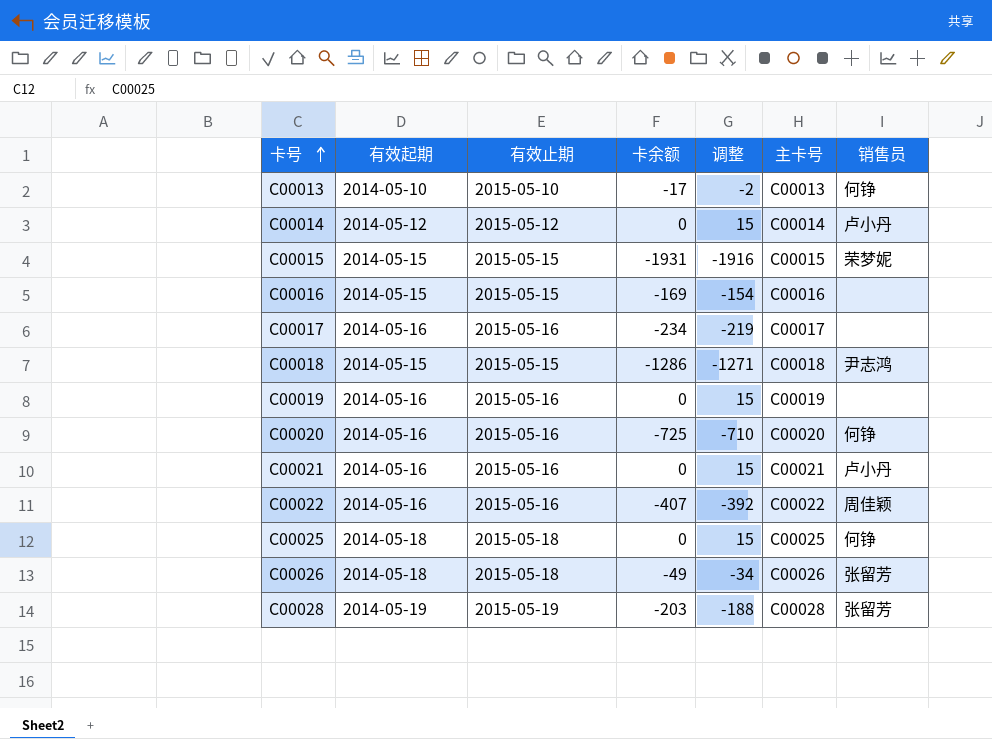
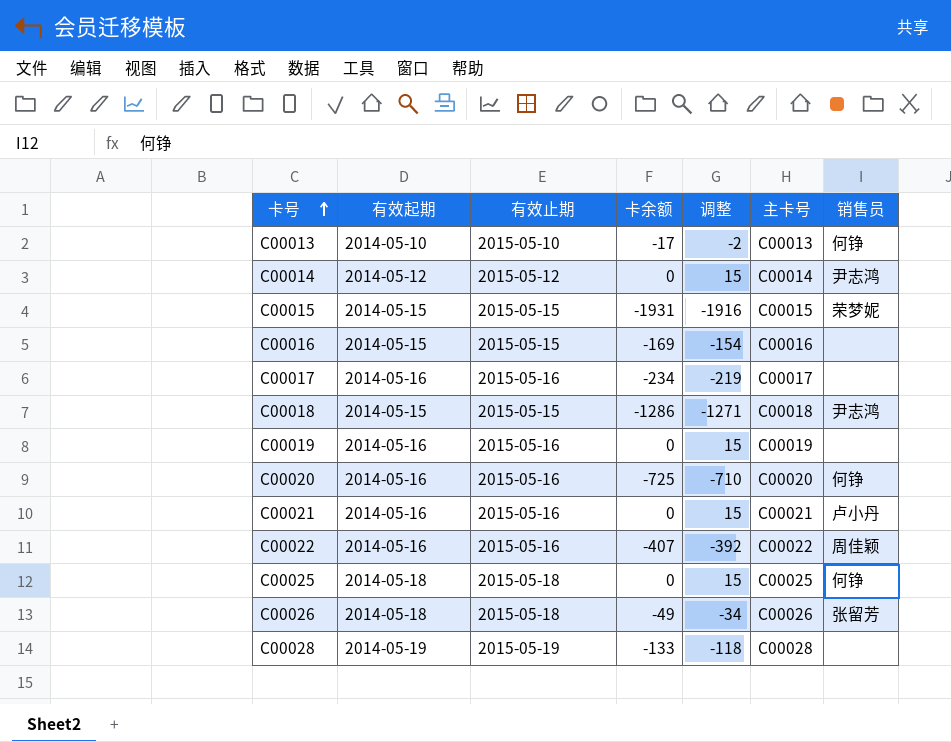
C00014 | 销售员: 卢小丹 -> 尹志鸿
C00028 | 卡余额: -203 -> -133
C00028 | 调整: -188 -> -118
C00028 | 销售员: 张留芳 -> none

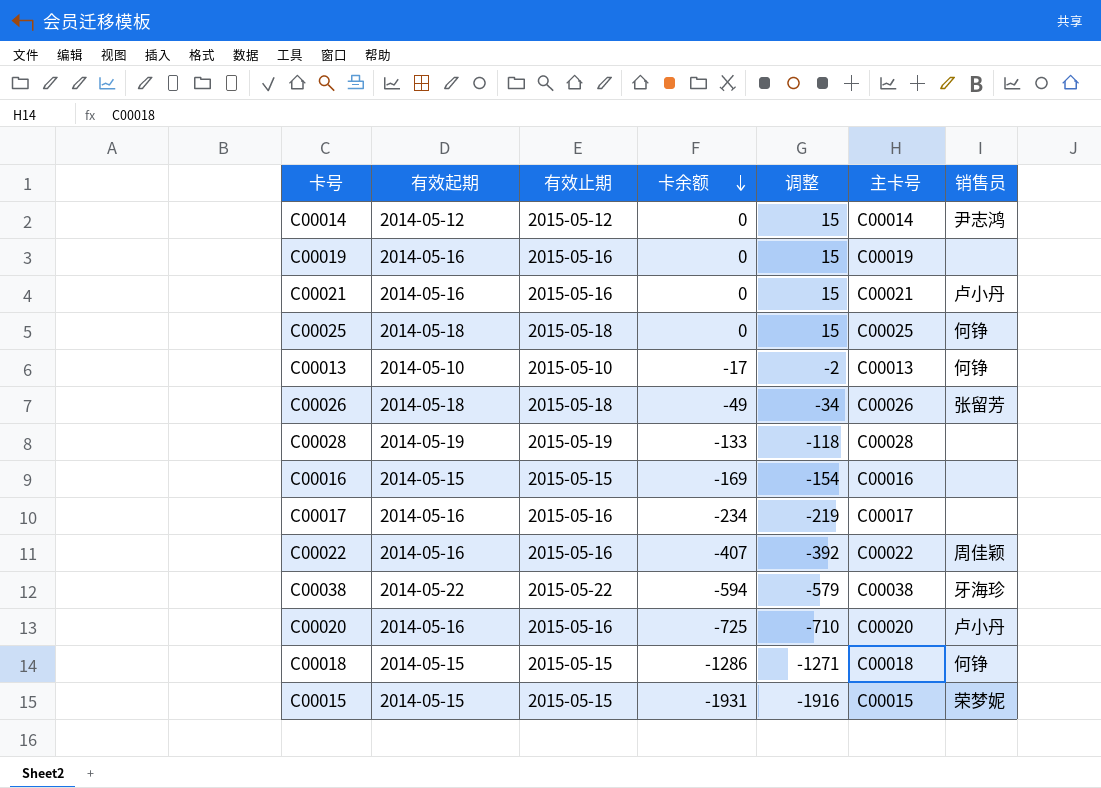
row order: 卡号 ascending -> 卡余额 descending
row C00038: none -> 2014-05-22 | 2015-05-22 | -594 | -579 | C00038 | 牙海珍
C00020 | 销售员: 何铮 -> 卢小丹
C00018 | 销售员: 尹志鸿 -> 何铮

